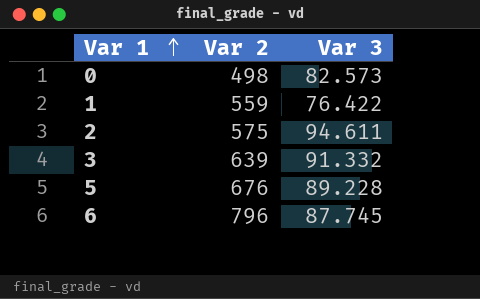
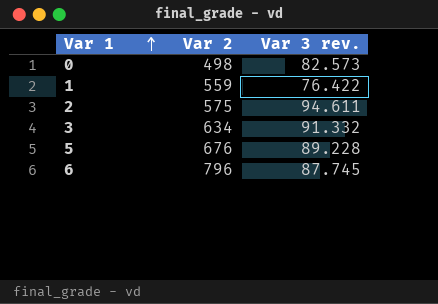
column name: Var 3 -> Var 3 rev.
3 | Var 2: 639 -> 634

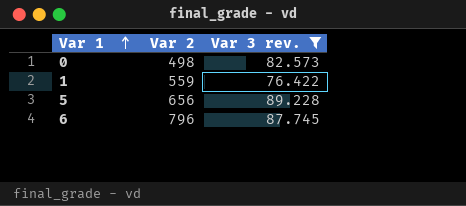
filter: none -> Var 3 rev. <= 89.228
5 | Var 2: 676 -> 656

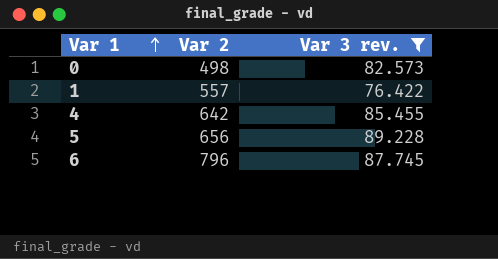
1 | Var 2: 559 -> 557
row 4: none -> 642 | 85.455

